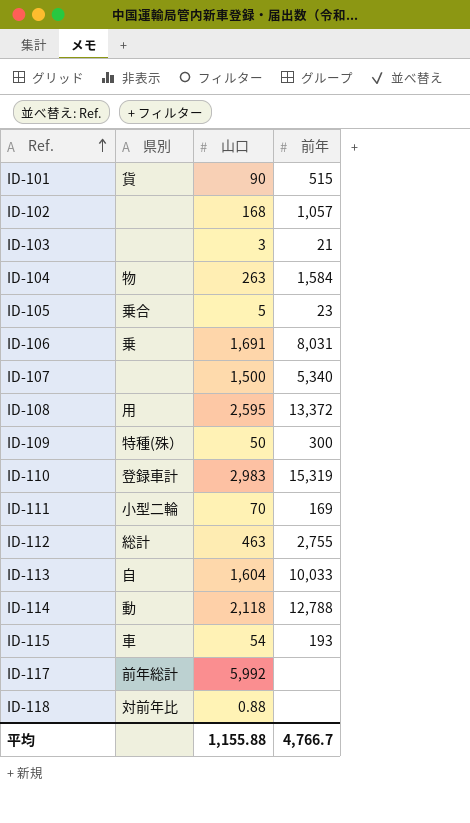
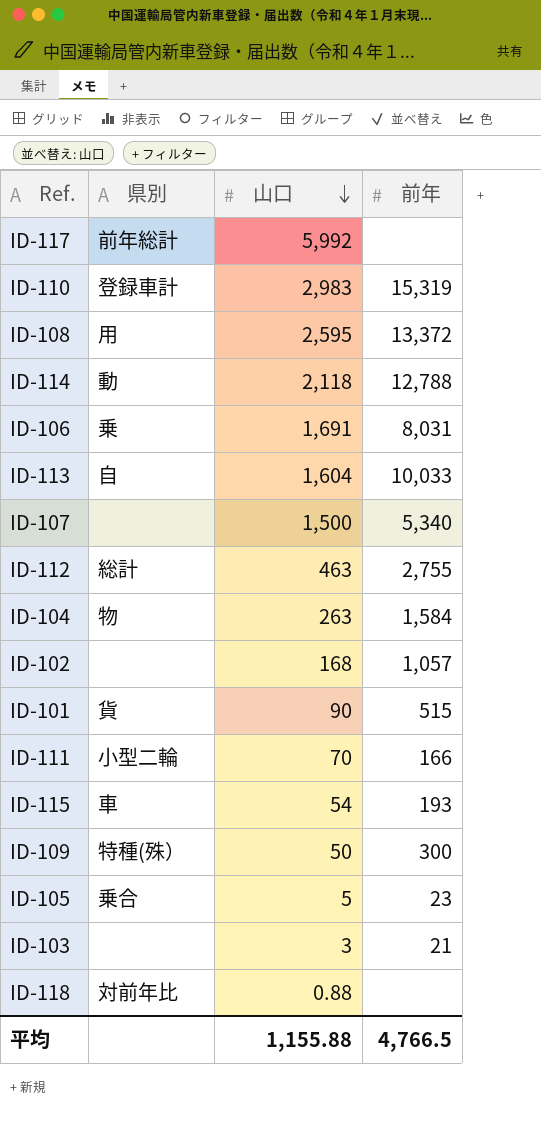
row order: Ref. ascending -> 山口 descending
ID-111 | 前年: 169 -> 166
平均 | 前年: 4,766.7 -> 4,766.5

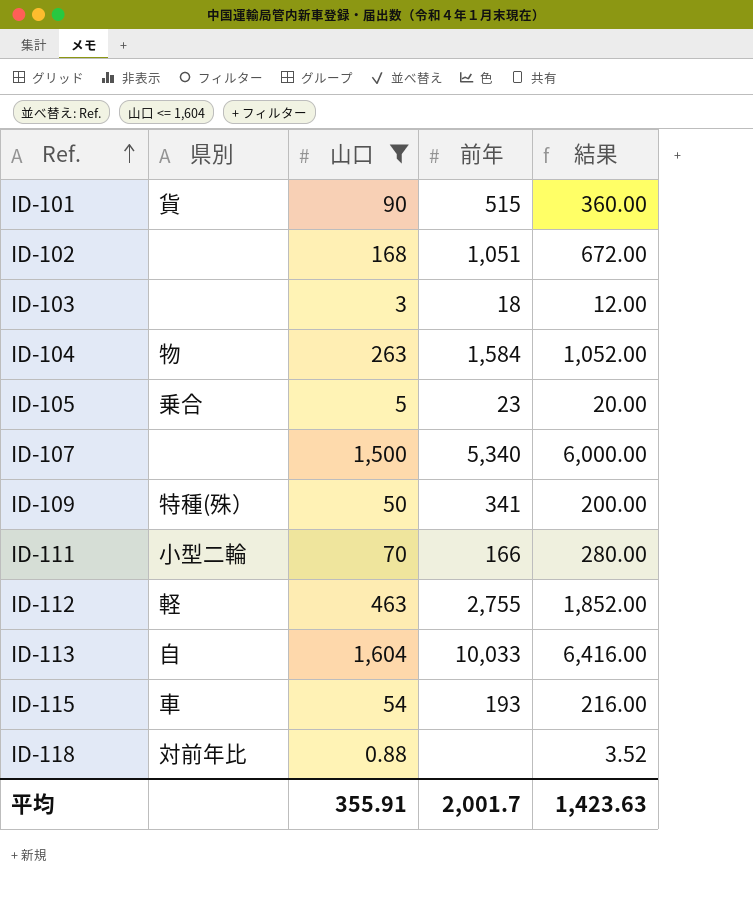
filter: none -> 山口 <= 1,604
row order: 山口 descending -> Ref. ascending
column 結果 | formula: none -> [山口] * 4
ID-102 | 前年: 1,057 -> 1,051
ID-103 | 前年: 21 -> 18
ID-109 | 前年: 300 -> 341
ID-112 | 県別: 総計 -> 軽
平均 | 山口: 1,155.88 -> 355.91
平均 | 前年: 4,766.5 -> 2,001.7

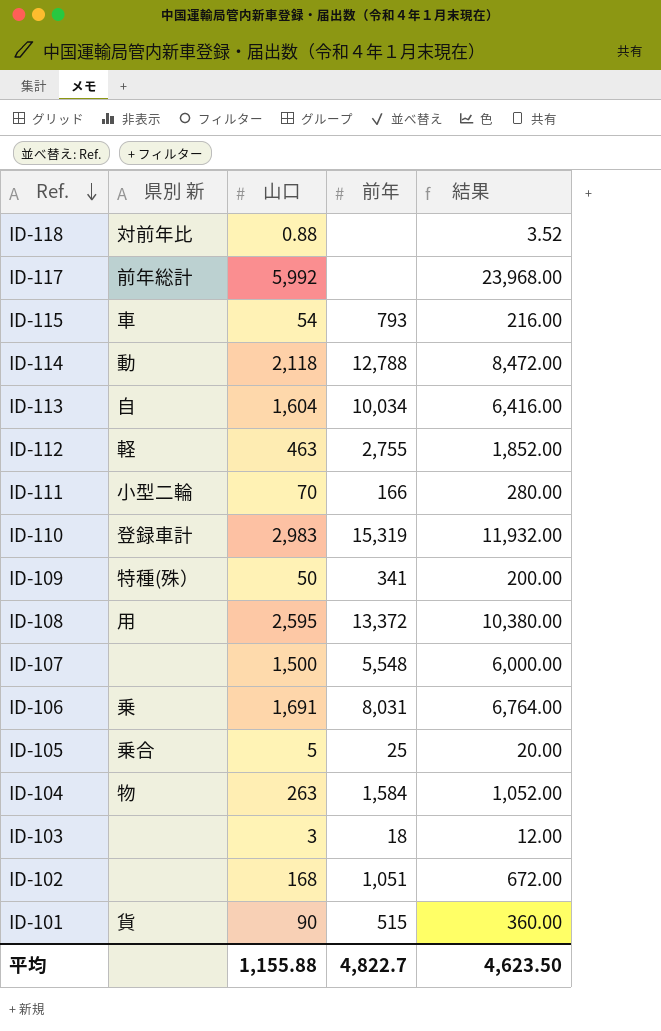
filter: 山口 <= 1,604 -> none
row order: Ref. ascending -> Ref. descending
column name: 県別 -> 県別 新
ID-115 | 前年: 193 -> 793
ID-113 | 前年: 10,033 -> 10,034
ID-107 | 前年: 5,340 -> 5,548
ID-105 | 前年: 23 -> 25
平均 | 山口: 355.91 -> 1,155.88
平均 | 前年: 2,001.7 -> 4,822.7
平均 | 結果: 1,423.63 -> 4,623.50

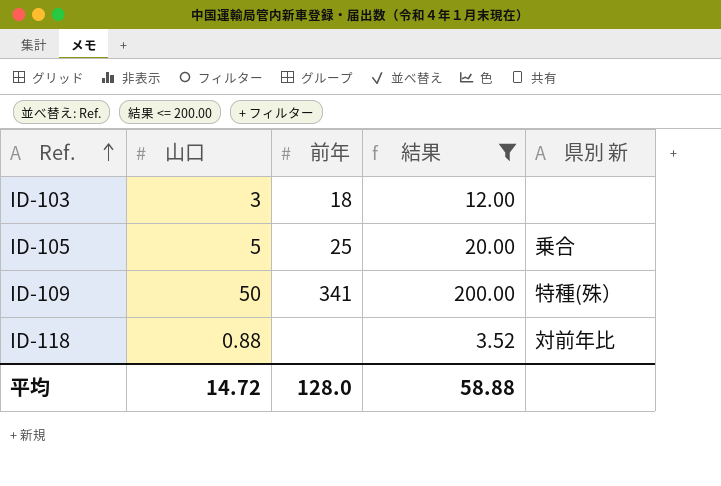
filter: none -> 結果 <= 200.00
row order: Ref. descending -> Ref. ascending
column 県別 新 | position: 2 -> 5
平均 | 山口: 1,155.88 -> 14.72
平均 | 前年: 4,822.7 -> 128.0
平均 | 結果: 4,623.50 -> 58.88

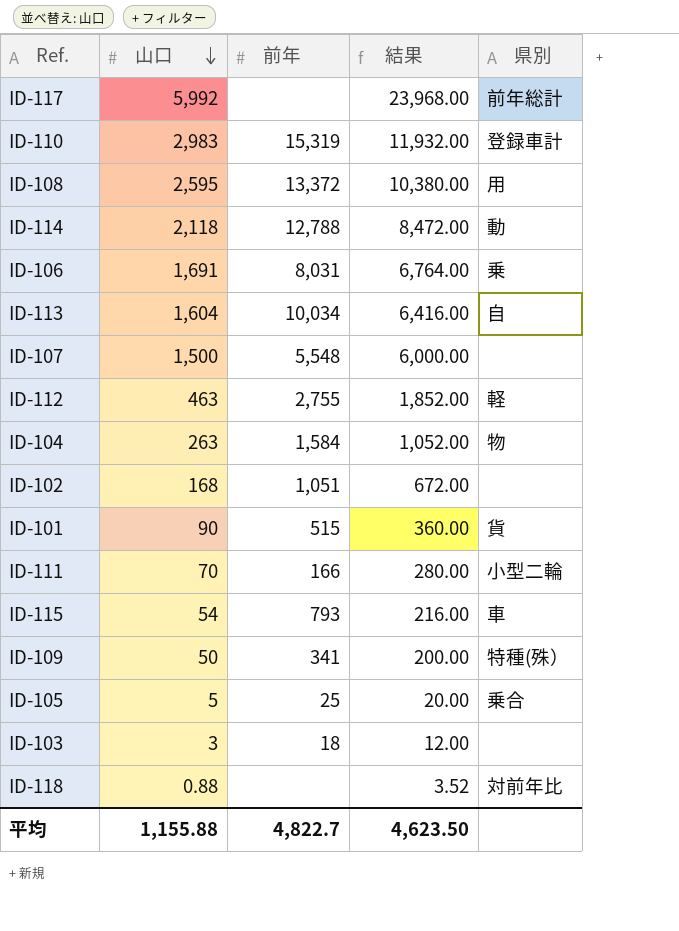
filter: 結果 <= 200.00 -> none
row order: Ref. ascending -> 山口 descending
column name: 県別 新 -> 県別
平均 | 山口: 14.72 -> 1,155.88
平均 | 前年: 128.0 -> 4,822.7
平均 | 結果: 58.88 -> 4,623.50

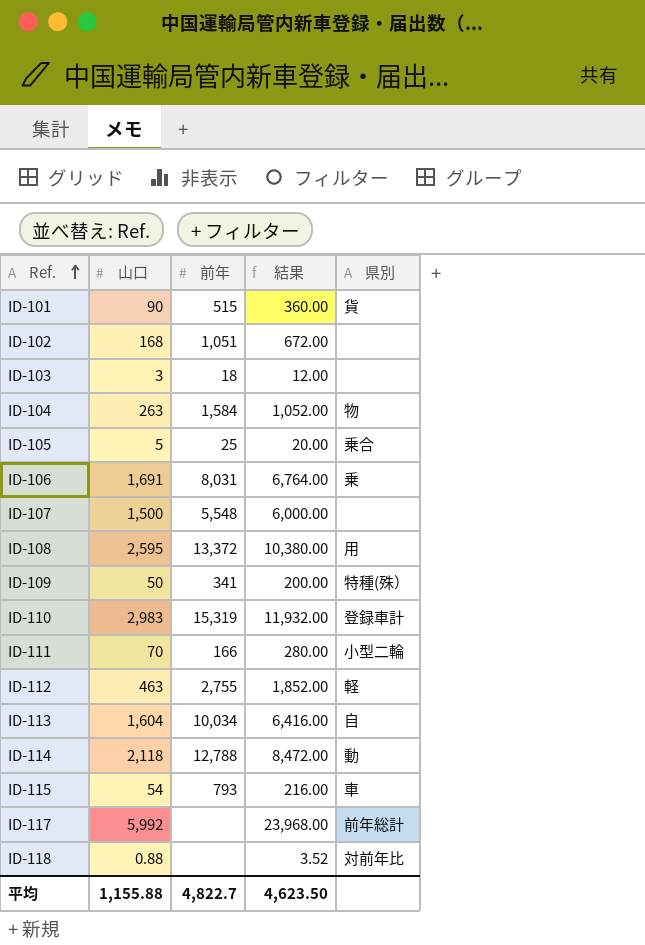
row order: 山口 descending -> Ref. ascending

